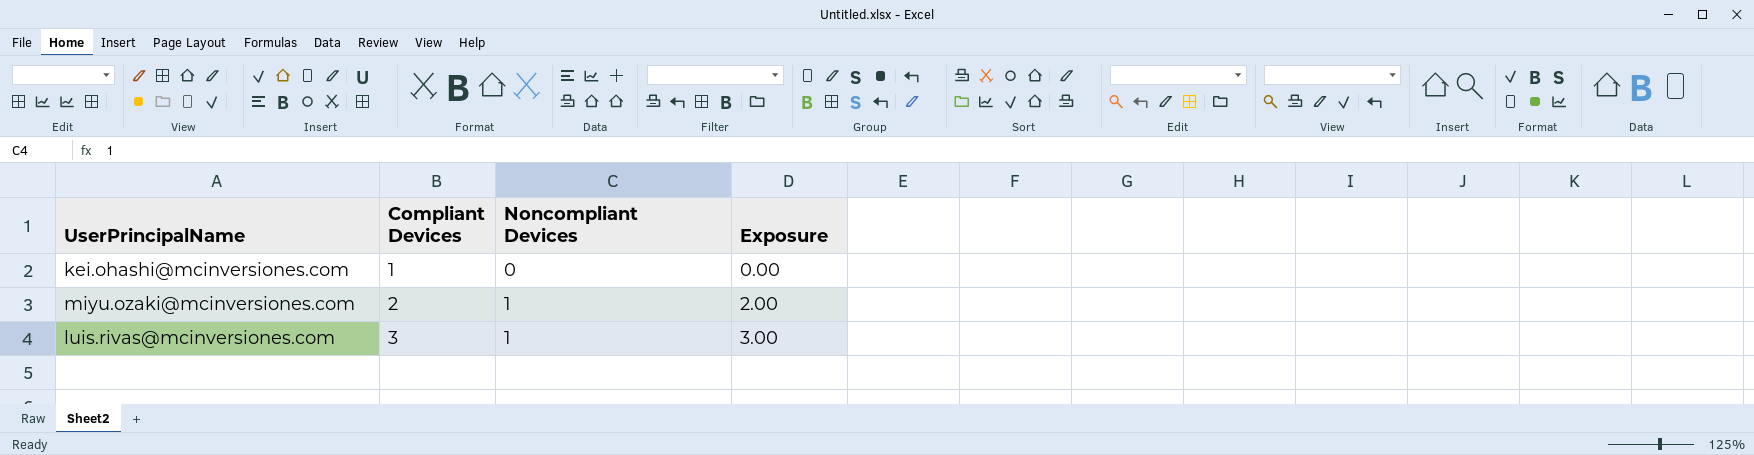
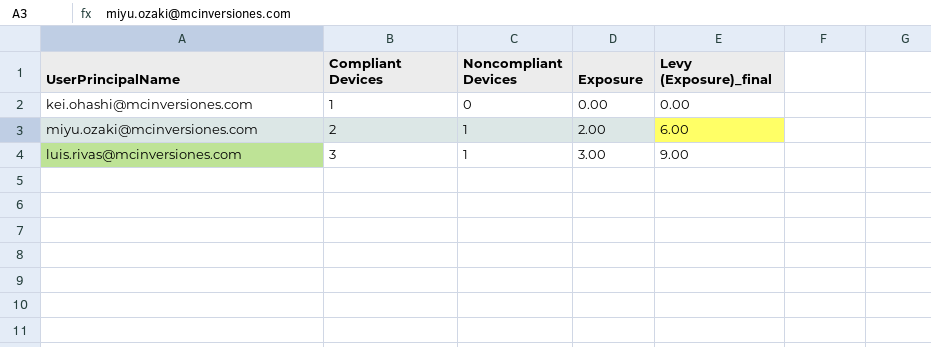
column Levy (Exposure)_final | formula: none -> [Exposure] * 3

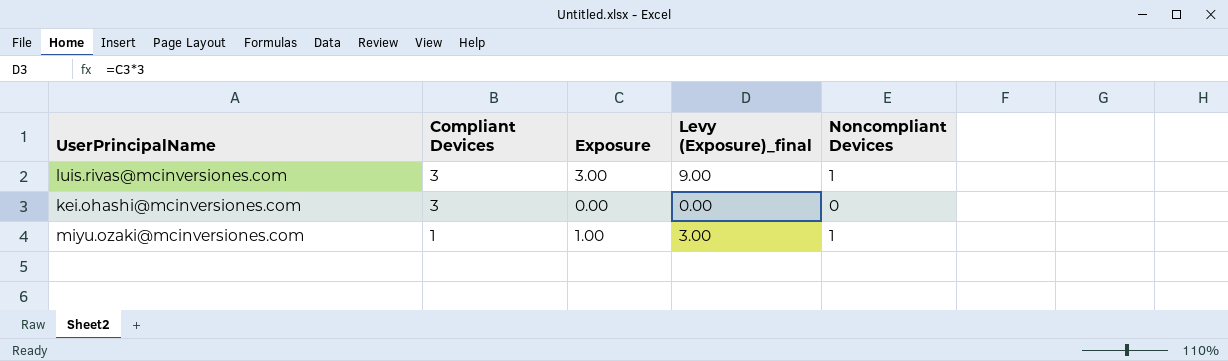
row order: Compliant Devices ascending -> Compliant Devices descending
column Noncompliant Devices | position: 3 -> 5
kei.ohashi@mcinversiones.com | Compliant Devices: 1 -> 3
miyu.ozaki@mcinversiones.com | Compliant Devices: 2 -> 1
miyu.ozaki@mcinversiones.com | Exposure: 2.00 -> 1.00
miyu.ozaki@mcinversiones.com | Levy (Exposure)_final: 6.00 -> 3.00

